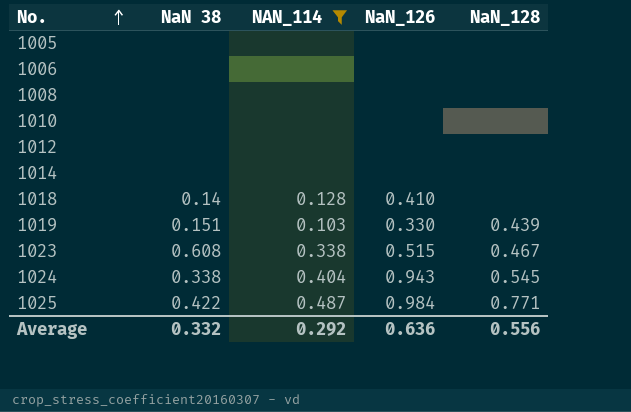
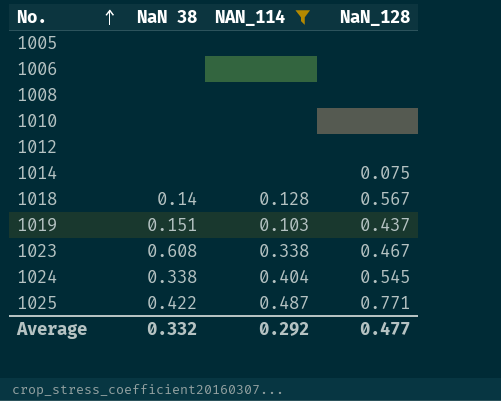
column NaN_126 | position: 4 -> none
1014 | NaN_128: none -> 0.075
1018 | NaN_128: none -> 0.567
1019 | NaN_128: 0.439 -> 0.437
Average | NaN_128: 0.556 -> 0.477

